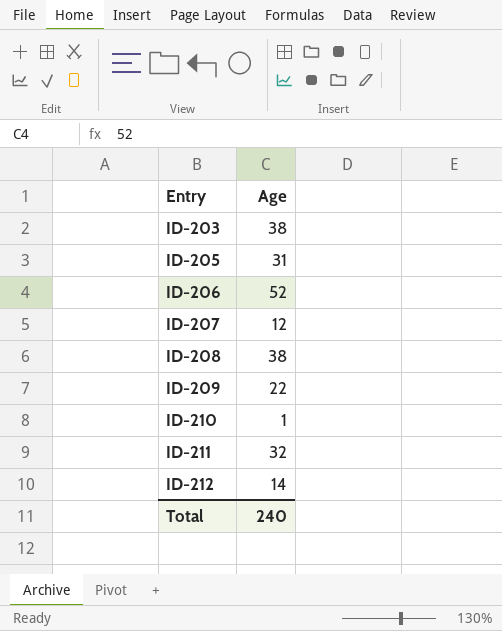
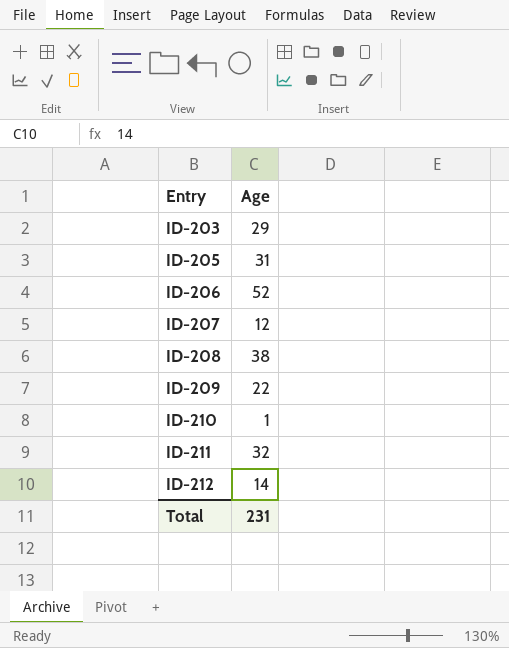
ID-203 | Age: 38 -> 29
Total | Age: 240 -> 231

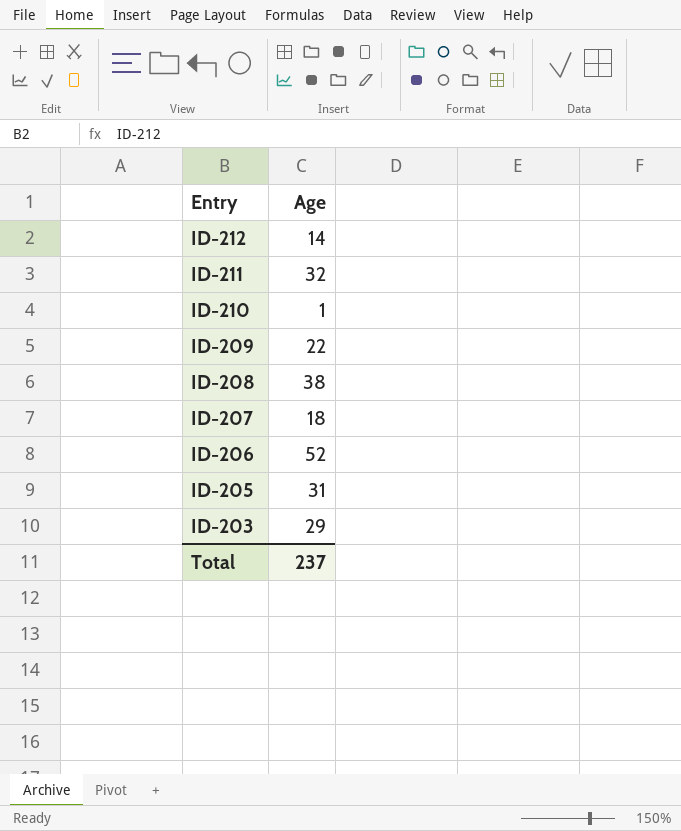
row order: Entry ascending -> Entry descending
ID-207 | Age: 12 -> 18
Total | Age: 231 -> 237

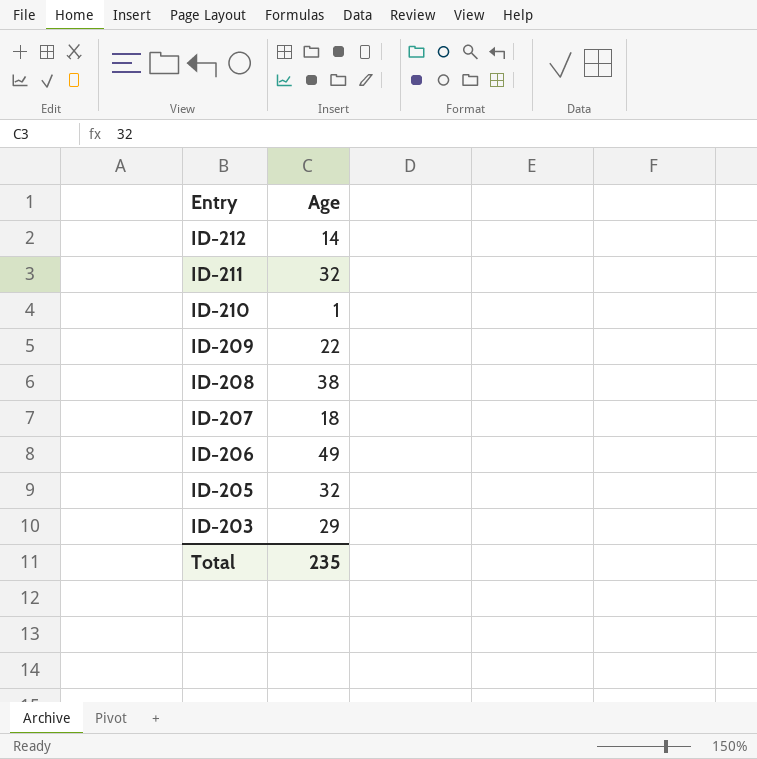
ID-206 | Age: 52 -> 49
ID-205 | Age: 31 -> 32
Total | Age: 237 -> 235

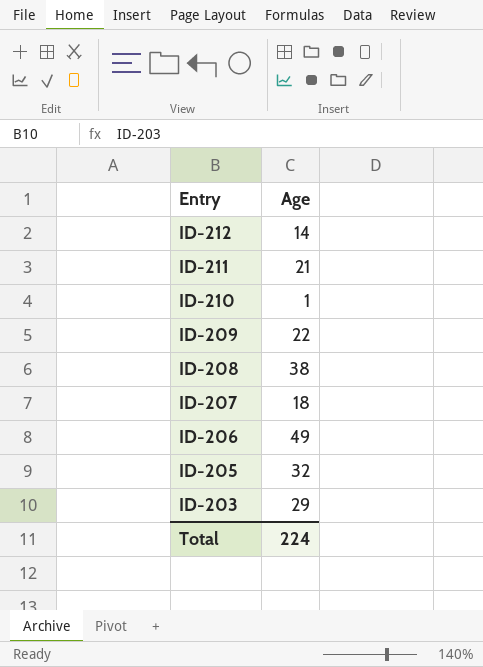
ID-211 | Age: 32 -> 21
Total | Age: 235 -> 224

